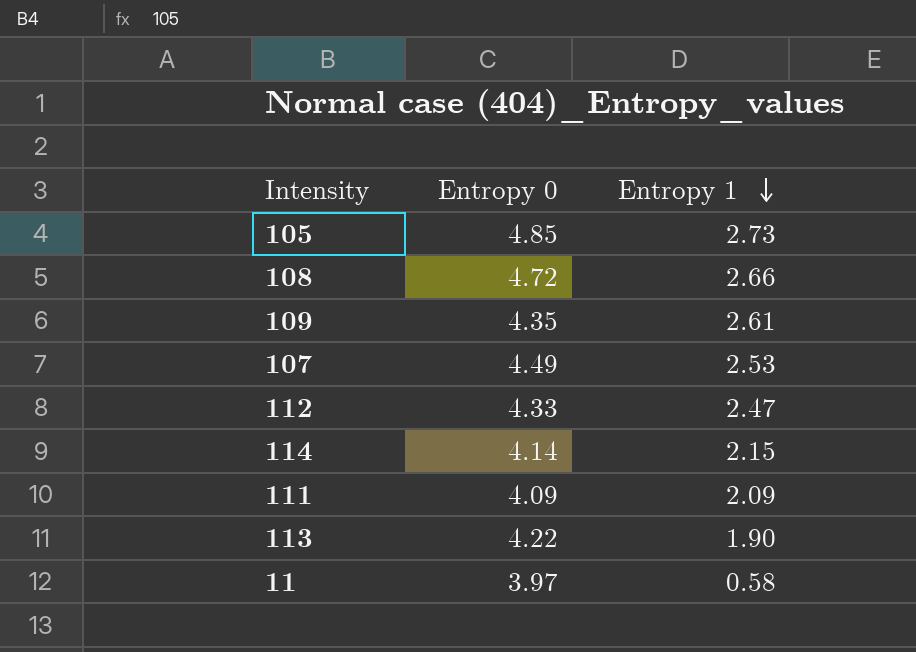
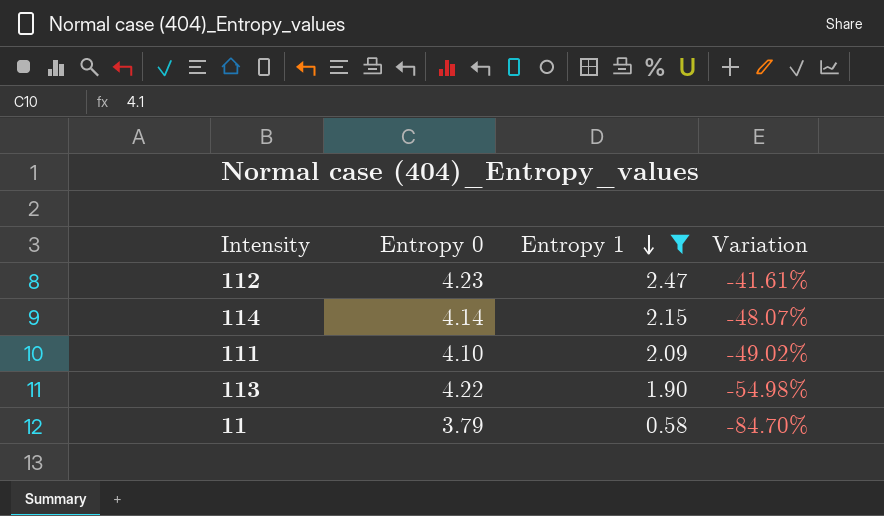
filter: none -> Entropy 1 <= 2.47
column Variation | formula: none -> ([Entropy 1] - [Entropy 0]) / [Entropy 0]
112 | Entropy 0: 4.33 -> 4.23
111 | Entropy 0: 4.09 -> 4.10
11 | Entropy 0: 3.97 -> 3.79

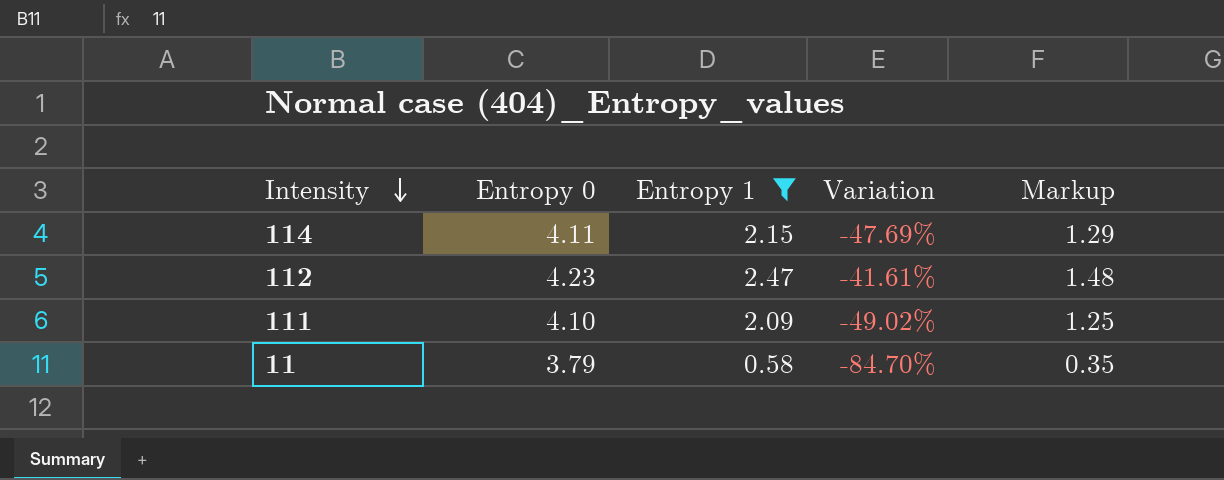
row order: Entropy 1 descending -> Intensity descending
column Markup | formula: none -> [Entropy 1] * 0.6
row 113: 4.22 | 1.90 | -54.98% -> none
114 | Entropy 0: 4.14 -> 4.11
114 | Variation: -48.07% -> -47.69%

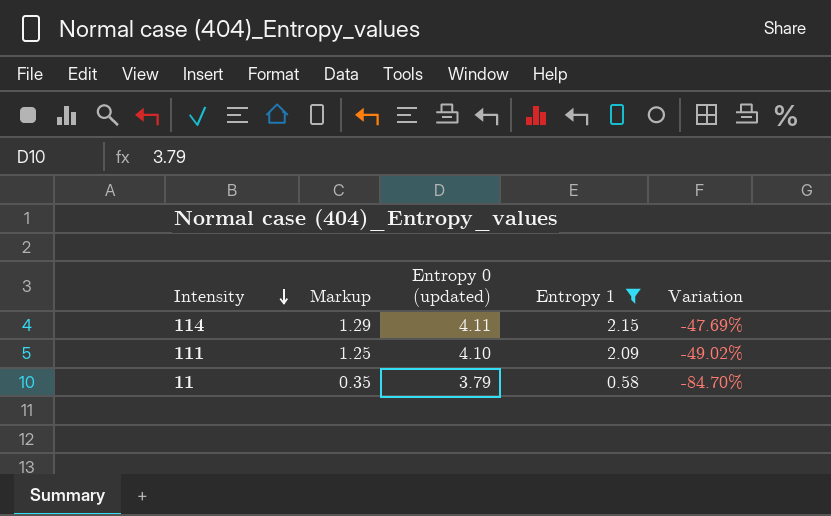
column Markup | position: 5 -> 2
column name: Entropy 0 -> Entropy 0 (updated)
row 112: 4.23 | 2.47 | -41.61% | 1.48 -> none

